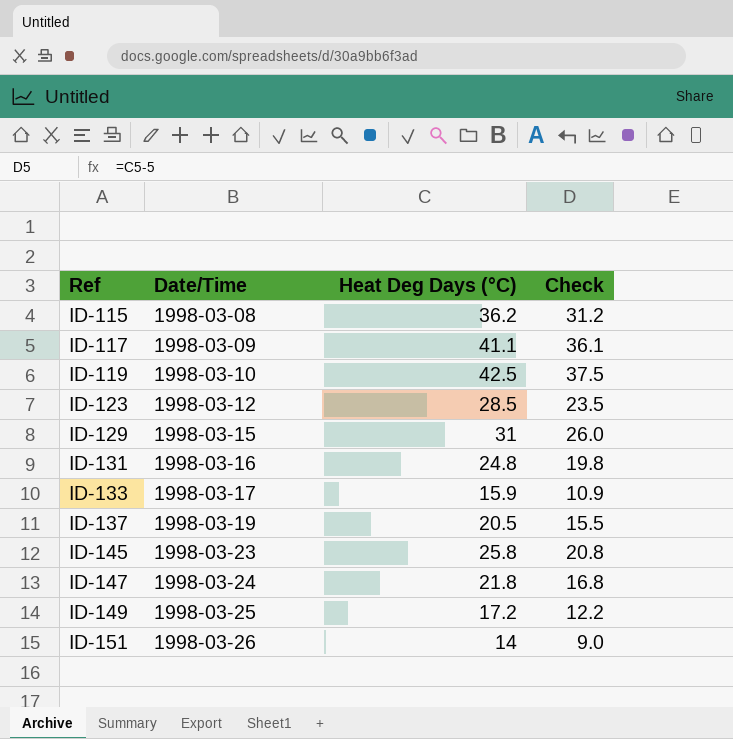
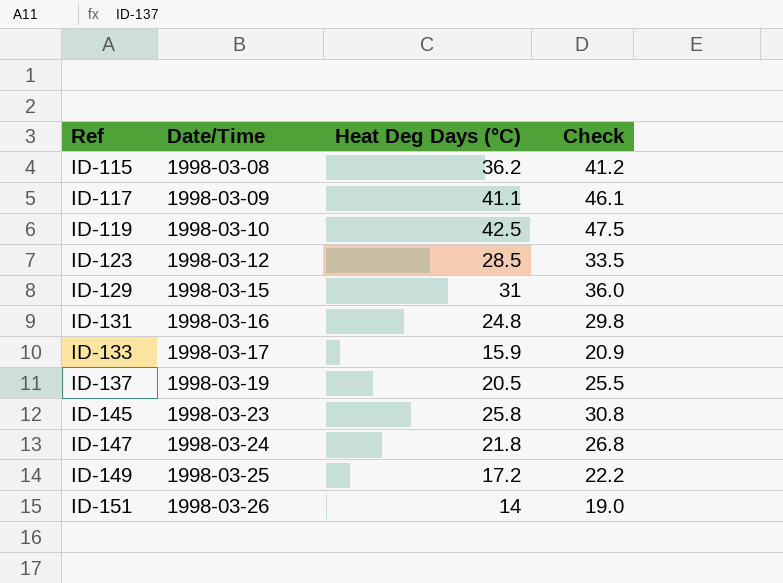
column Check | formula: [Heat Deg Days (°C)] - 5 -> [Heat Deg Days (°C)] + 5

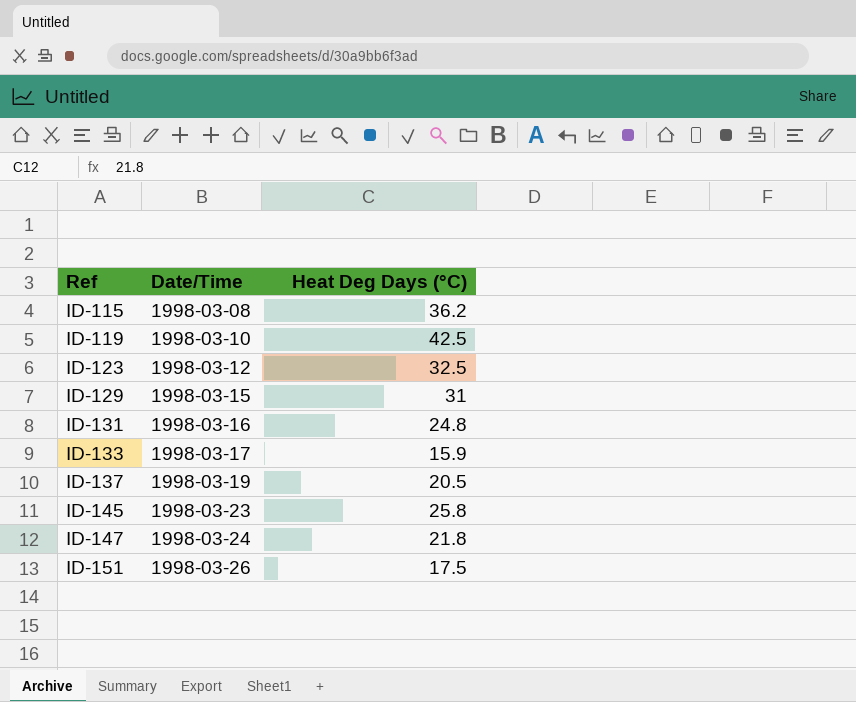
column Check | formula: [Heat Deg Days (°C)] + 5 -> none
row ID-117: 1998-03-09 | 41.1 | 46.1 -> none
row ID-149: 1998-03-25 | 17.2 | 22.2 -> none
ID-123 | Heat Deg Days (°C): 28.5 -> 32.5
ID-151 | Heat Deg Days (°C): 14 -> 17.5

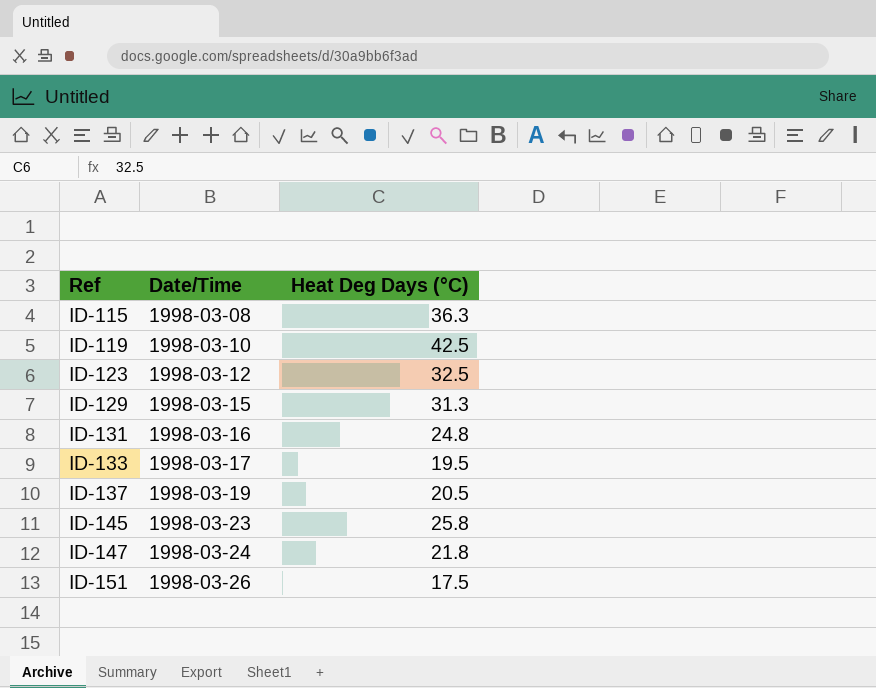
ID-115 | Heat Deg Days (°C): 36.2 -> 36.3
ID-129 | Heat Deg Days (°C): 31 -> 31.3
ID-133 | Heat Deg Days (°C): 15.9 -> 19.5

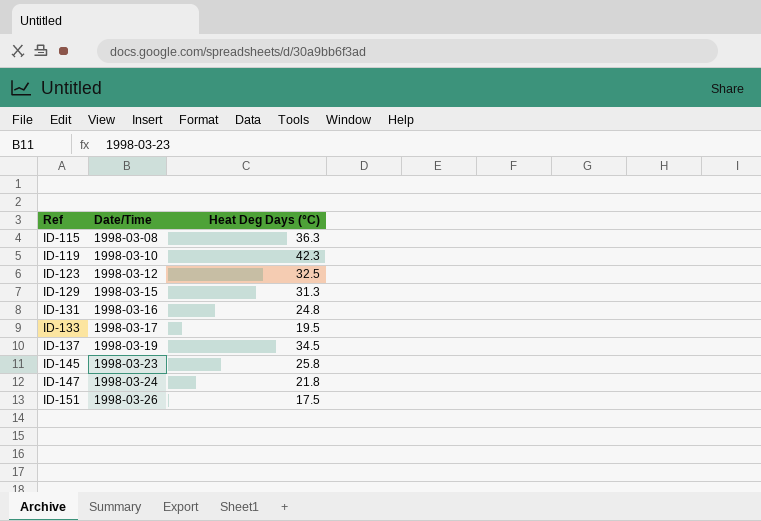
ID-119 | Heat Deg Days (°C): 42.5 -> 42.3
ID-137 | Heat Deg Days (°C): 20.5 -> 34.5

